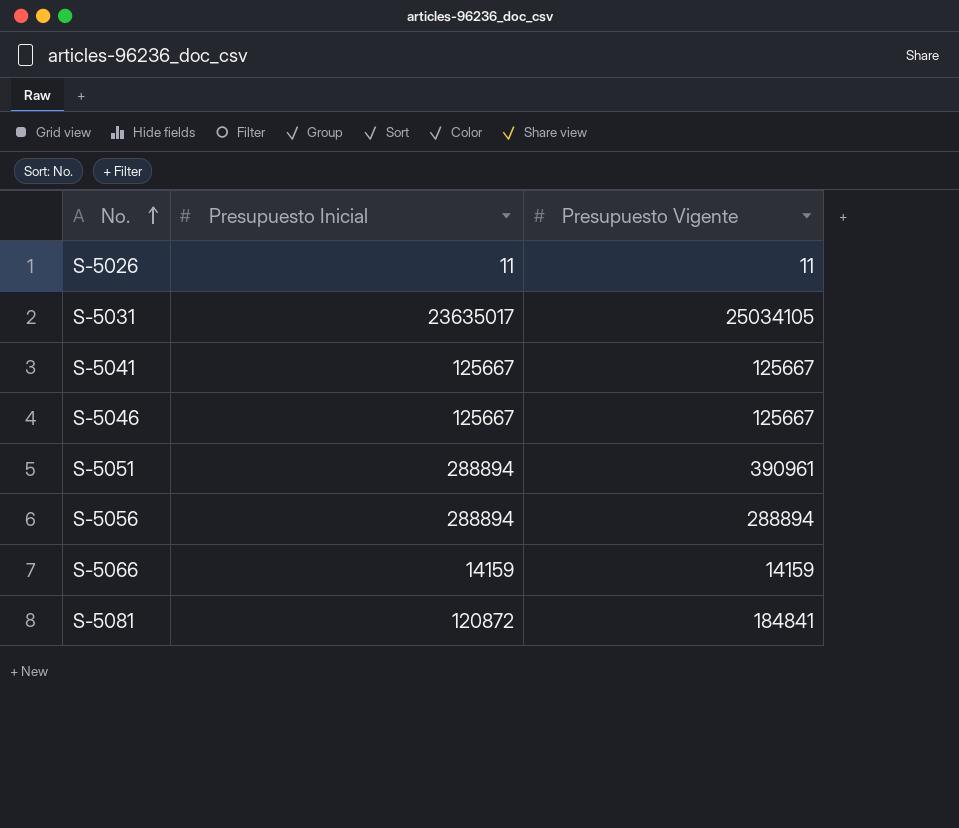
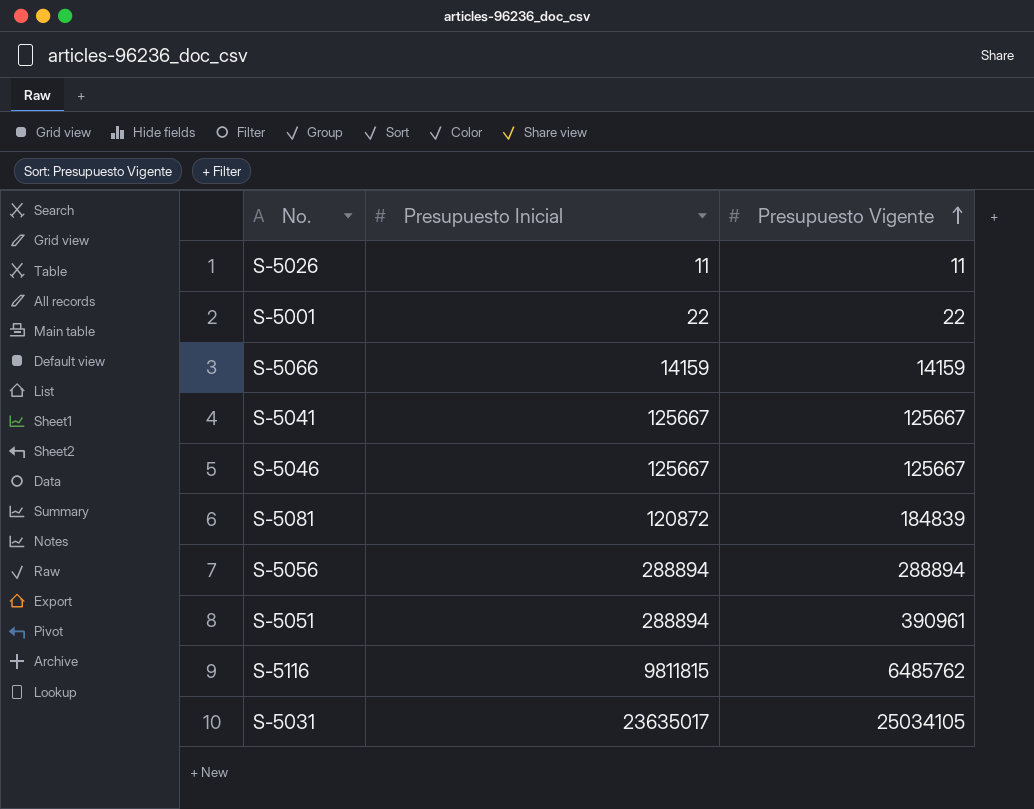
row order: No. ascending -> Presupuesto Vigente ascending
row S-5001: none -> 22 | 22
S-5081 | Presupuesto Vigente: 184841 -> 184839
row S-5116: none -> 9811815 | 6485762

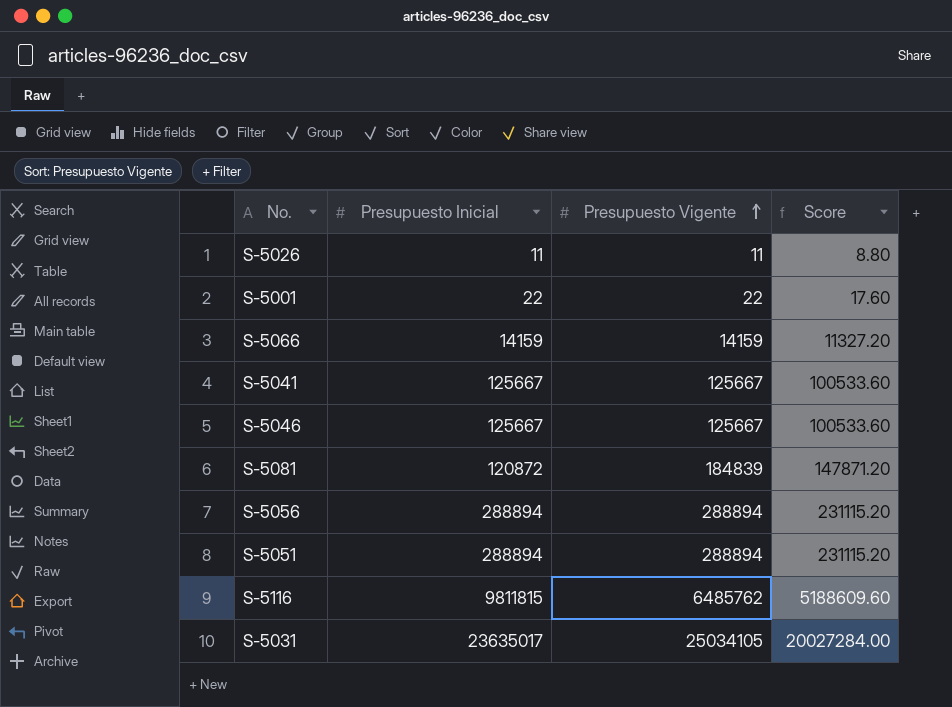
column Score | formula: none -> [Presupuesto Vigente] * 0.8
S-5051 | Presupuesto Vigente: 390961 -> 288894

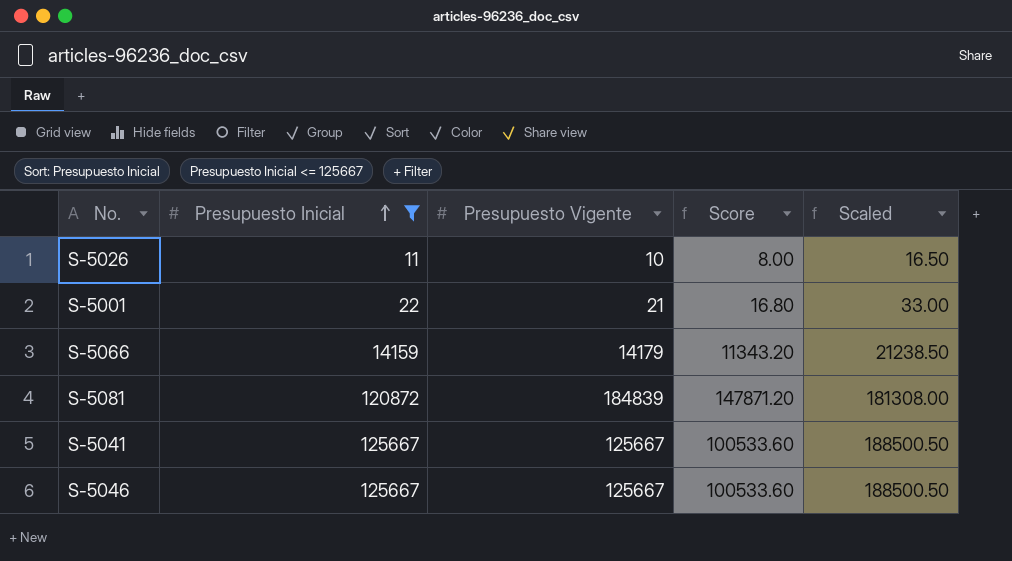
filter: none -> Presupuesto Inicial <= 125667
row order: Presupuesto Vigente ascending -> Presupuesto Inicial ascending
column Scaled | formula: none -> [Presupuesto Inicial] * 1.5
S-5026 | Presupuesto Vigente: 11 -> 10
S-5026 | Score: 8.80 -> 8.00
S-5001 | Presupuesto Vigente: 22 -> 21
S-5001 | Score: 17.60 -> 16.80
S-5066 | Presupuesto Vigente: 14159 -> 14179
S-5066 | Score: 11327.20 -> 11343.20

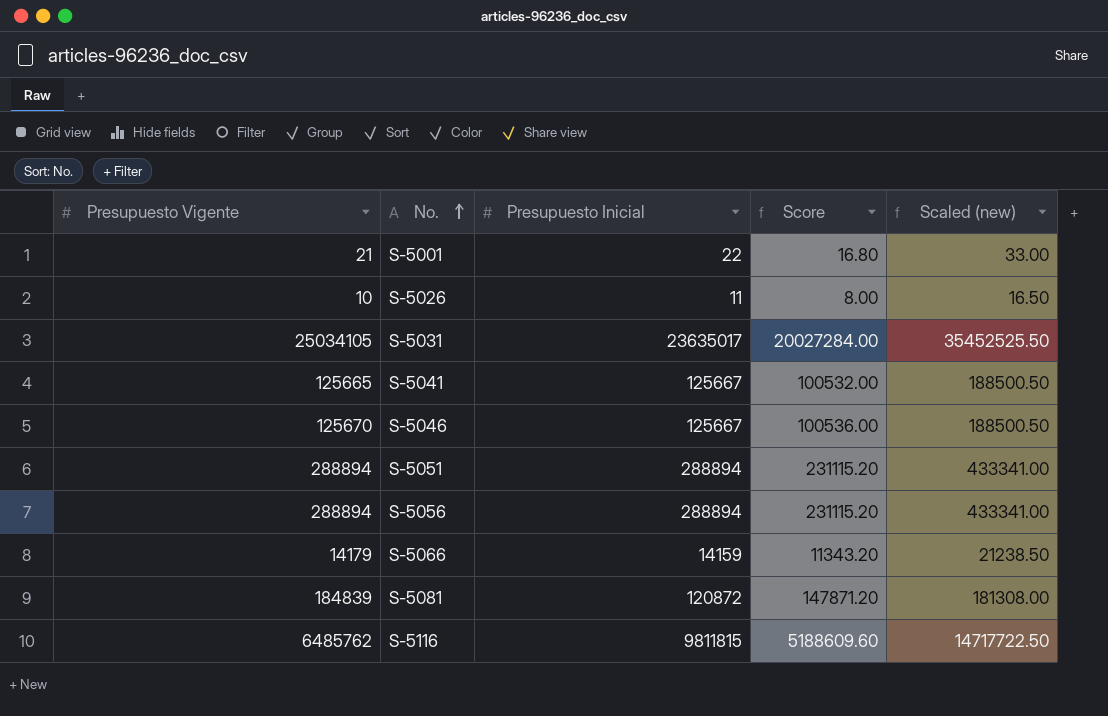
filter: Presupuesto Inicial <= 125667 -> none
row order: Presupuesto Inicial ascending -> No. ascending
column Presupuesto Vigente | position: 3 -> 1
column name: Scaled -> Scaled (new)
S-5041 | Presupuesto Vigente: 125667 -> 125665
S-5041 | Score: 100533.60 -> 100532.00
S-5046 | Presupuesto Vigente: 125667 -> 125670
S-5046 | Score: 100533.60 -> 100536.00

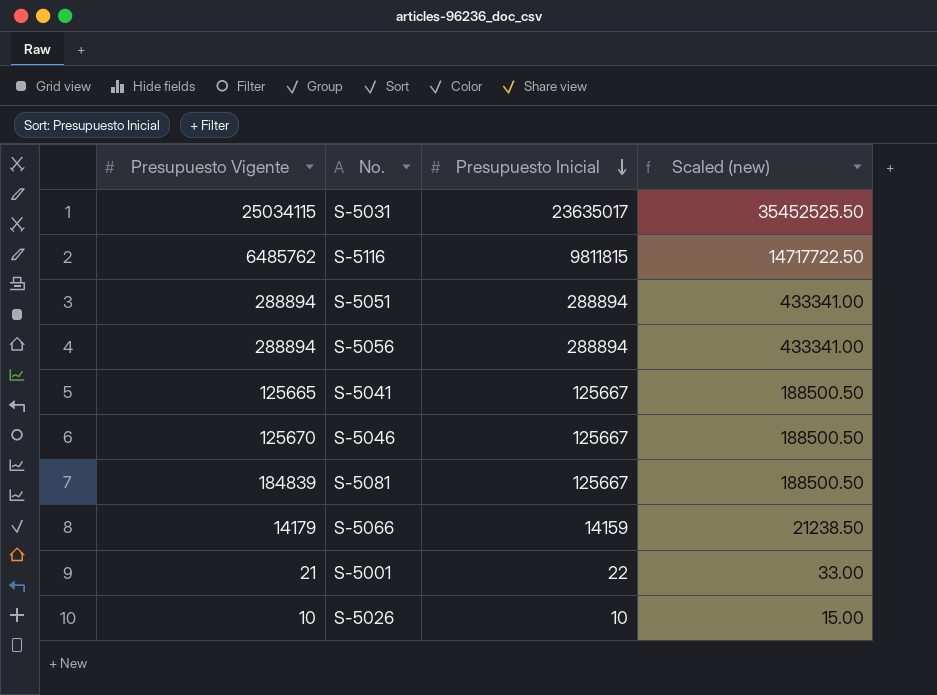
row order: No. ascending -> Presupuesto Inicial descending
column Score | formula: [Presupuesto Vigente] * 0.8 -> none
S-5031 | Presupuesto Vigente: 25034105 -> 25034115
S-5081 | Presupuesto Inicial: 120872 -> 125667
S-5081 | Scaled (new): 181308.00 -> 188500.50
S-5026 | Presupuesto Inicial: 11 -> 10
S-5026 | Scaled (new): 16.50 -> 15.00

